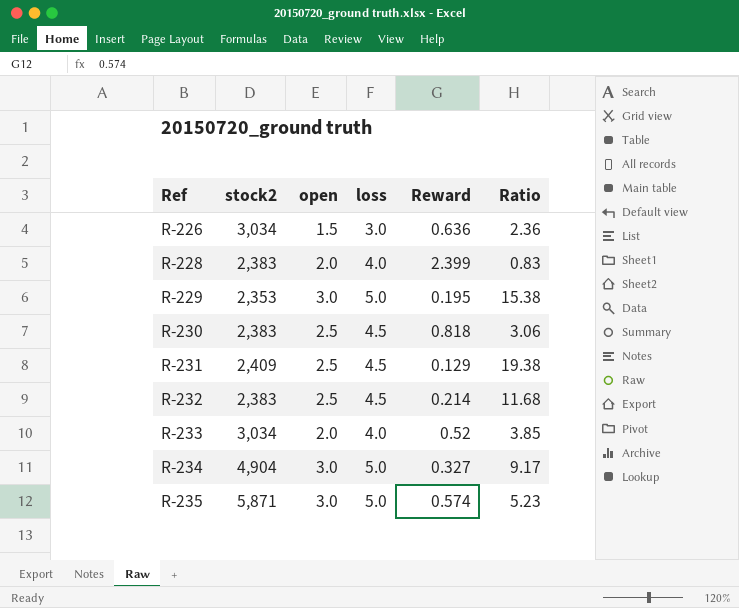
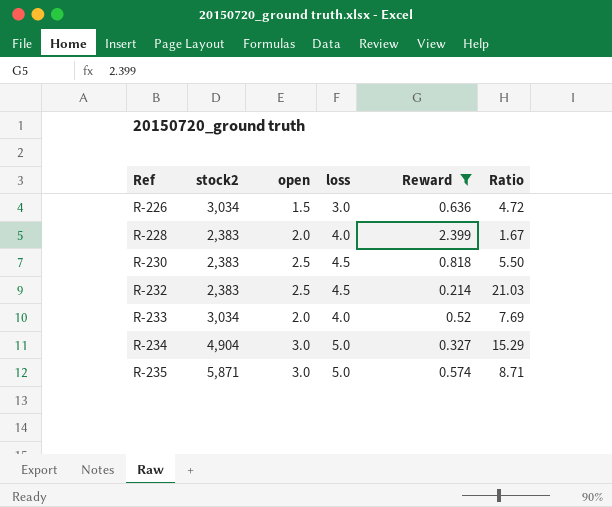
filter: none -> Reward >= 0.214
column Ratio | formula: [open] / [Reward] -> [loss] / [Reward]

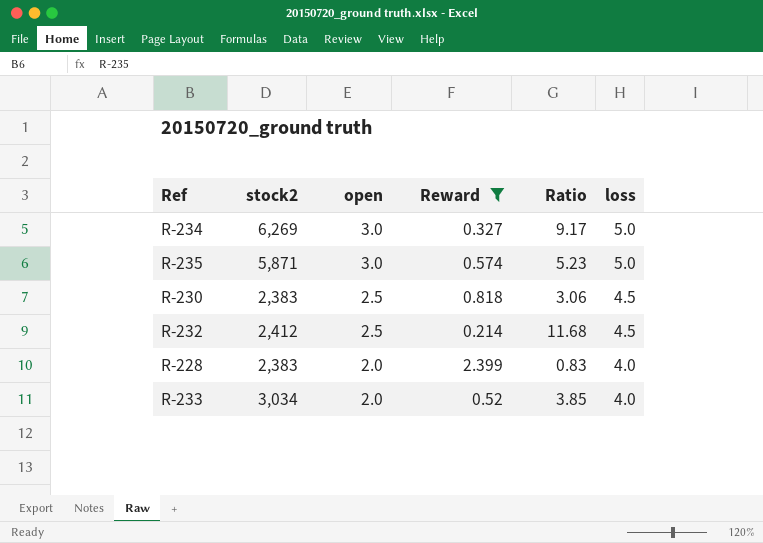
row order: Ref ascending -> open descending
column Ratio | formula: [loss] / [Reward] -> [open] / [Reward]
column loss | position: 4 -> 6
row R-226: 3,034 | 1.5 | 3.0 | 0.636 | 4.72 -> none
R-234 | stock2: 4,904 -> 6,269
R-232 | stock2: 2,383 -> 2,412

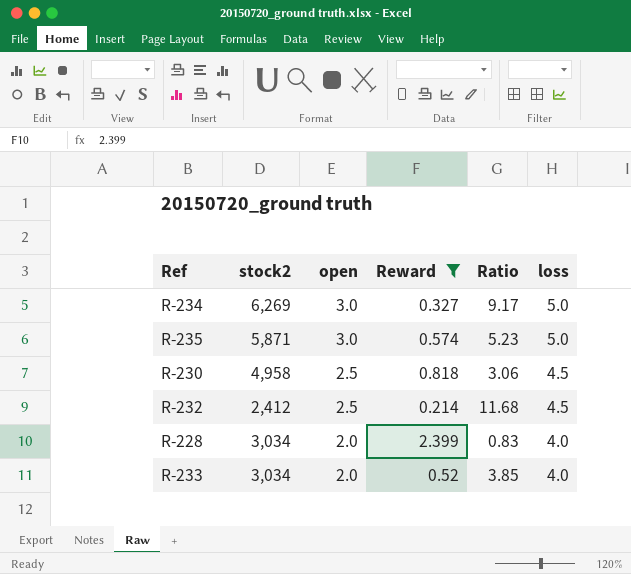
R-230 | stock2: 2,383 -> 4,958
R-228 | stock2: 2,383 -> 3,034

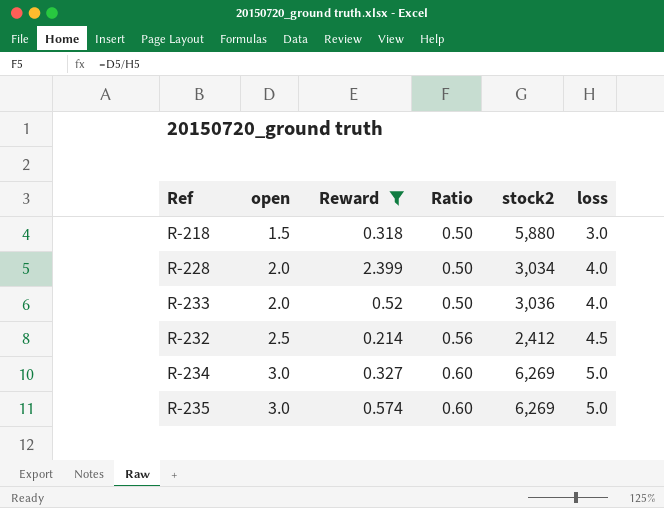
row order: open descending -> open ascending
column Ratio | formula: [open] / [Reward] -> [open] / [loss]
column stock2 | position: 2 -> 5
row R-230: 4,958 | 2.5 | 0.818 | 3.06 | 4.5 -> none
row R-218: none -> 1.5 | 0.318 | 0.50 | 5,880 | 3.0
R-233 | stock2: 3,034 -> 3,036
R-235 | stock2: 5,871 -> 6,269

